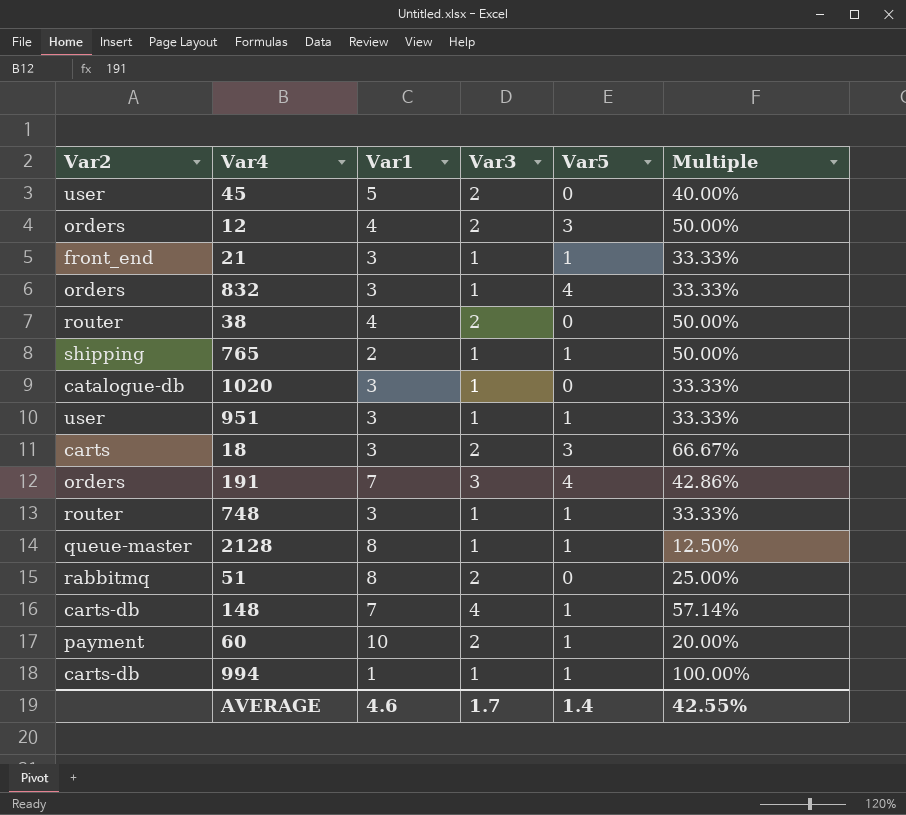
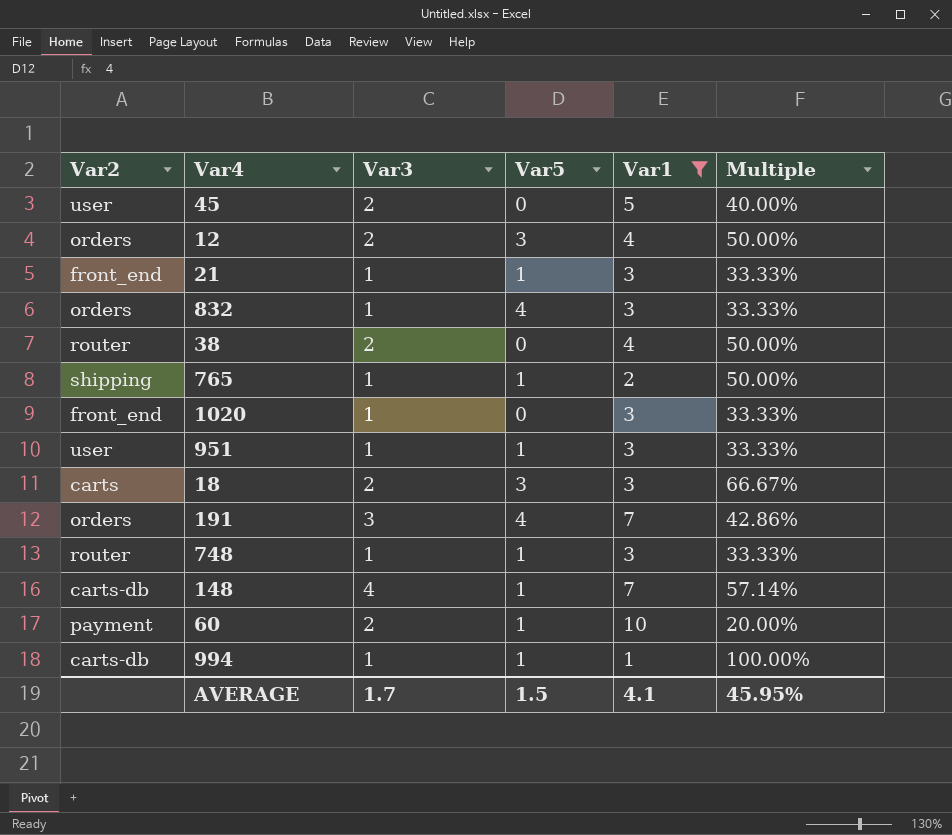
filter: none -> Var1 != 8
column Var1 | position: 3 -> 5
1020 | Var2: catalogue-db -> front_end
AVERAGE | Var5: 1.4 -> 1.5
AVERAGE | Var1: 4.6 -> 4.1
AVERAGE | Multiple: 42.55% -> 45.95%

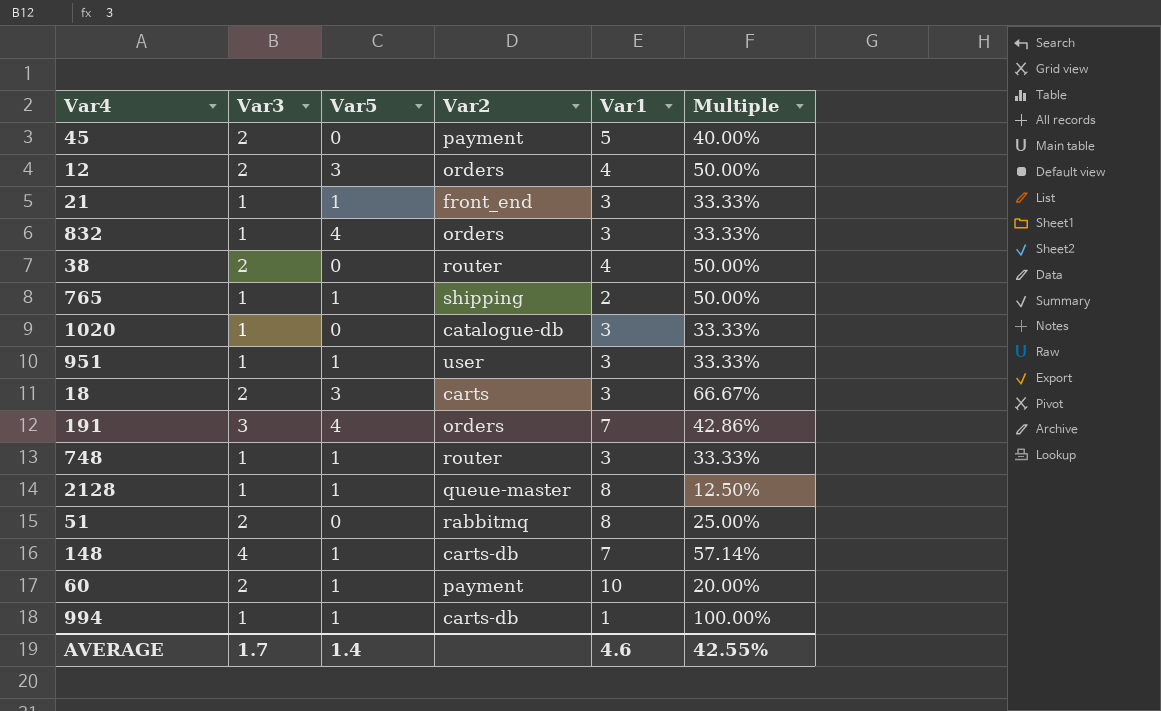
filter: Var1 != 8 -> none
column Var2 | position: 1 -> 4
45 | Var2: user -> payment
1020 | Var2: front_end -> catalogue-db
AVERAGE | Var5: 1.5 -> 1.4
AVERAGE | Var1: 4.1 -> 4.6
AVERAGE | Multiple: 45.95% -> 42.55%

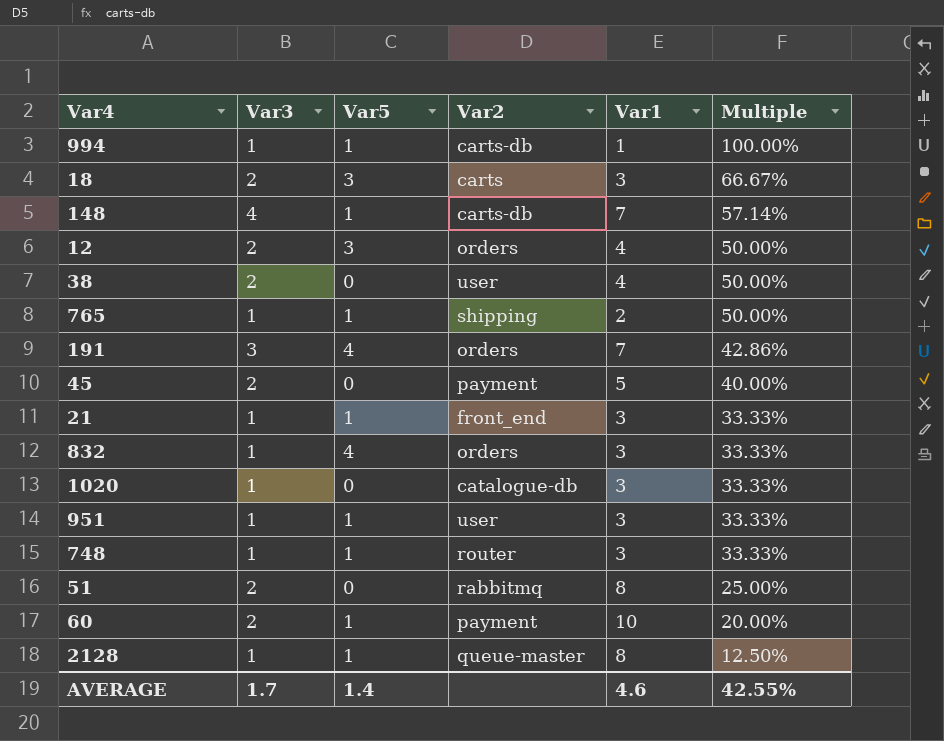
row order: none -> Multiple descending
38 | Var2: router -> user

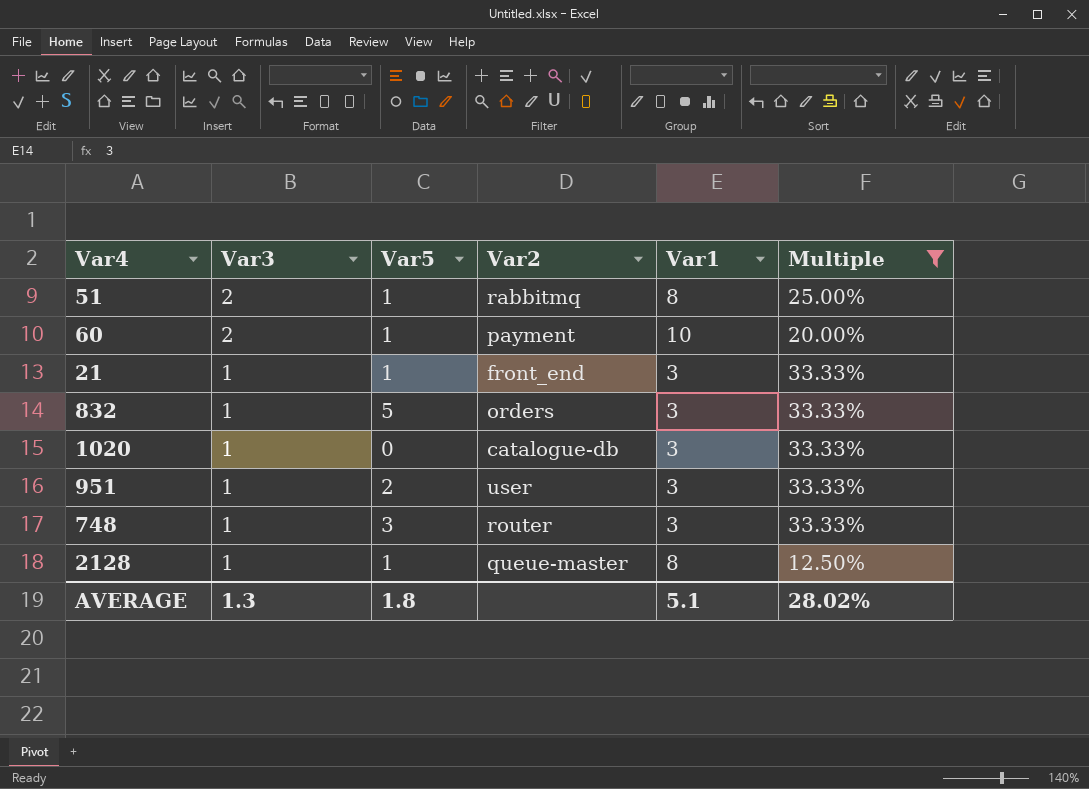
filter: none -> Multiple <= 33.33%
row order: Multiple descending -> Var3 descending
51 | Var5: 0 -> 1
832 | Var5: 4 -> 5
951 | Var5: 1 -> 2
748 | Var5: 1 -> 3
AVERAGE | Var3: 1.7 -> 1.3
AVERAGE | Var5: 1.4 -> 1.8
AVERAGE | Var1: 4.6 -> 5.1
AVERAGE | Multiple: 42.55% -> 28.02%

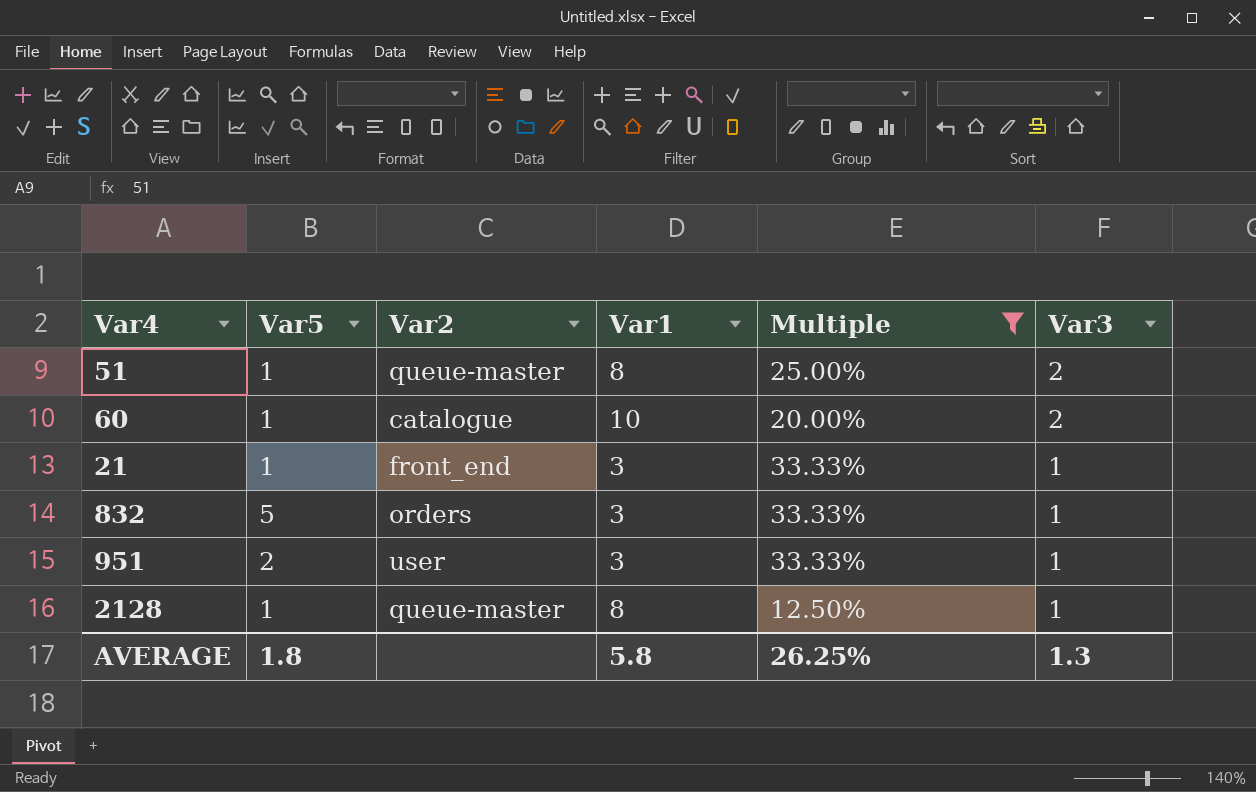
column Var3 | position: 2 -> 6
row 1020: 1 | 0 | catalogue-db | 3 | 33.33% -> none
row 748: 1 | 3 | router | 3 | 33.33% -> none
51 | Var2: rabbitmq -> queue-master
60 | Var2: payment -> catalogue
AVERAGE | Var1: 5.1 -> 5.8
AVERAGE | Multiple: 28.02% -> 26.25%

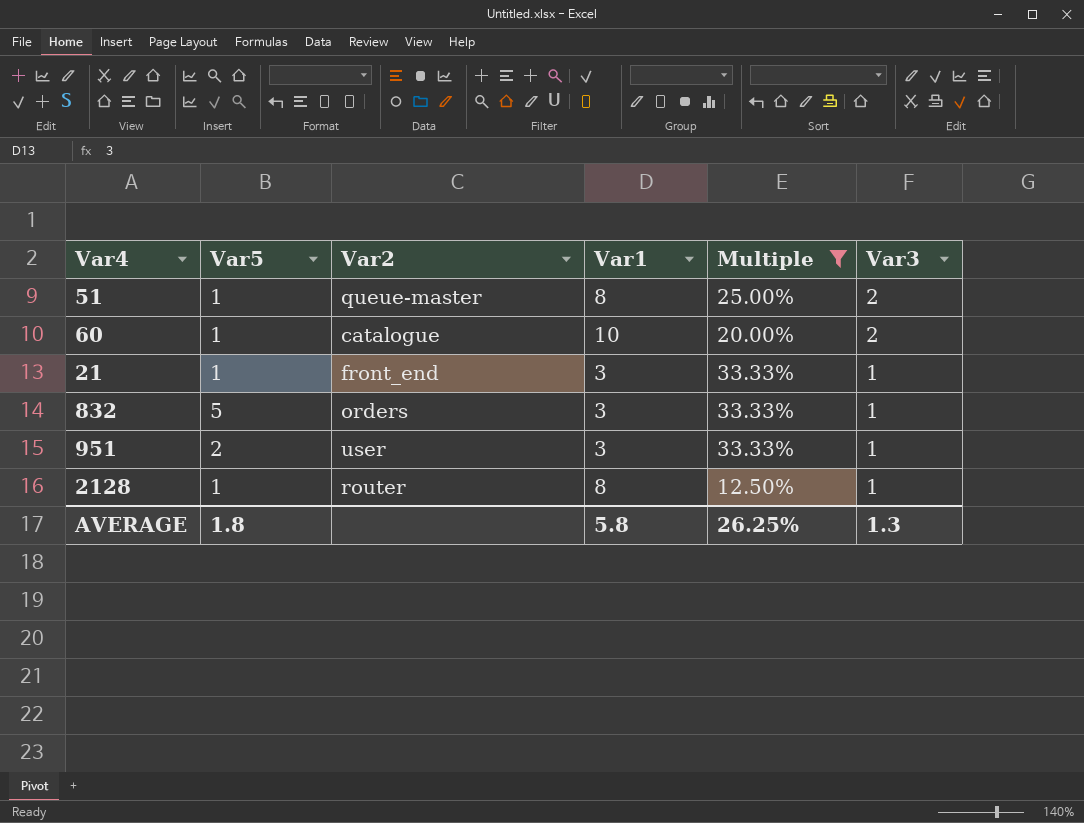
2128 | Var2: queue-master -> router

